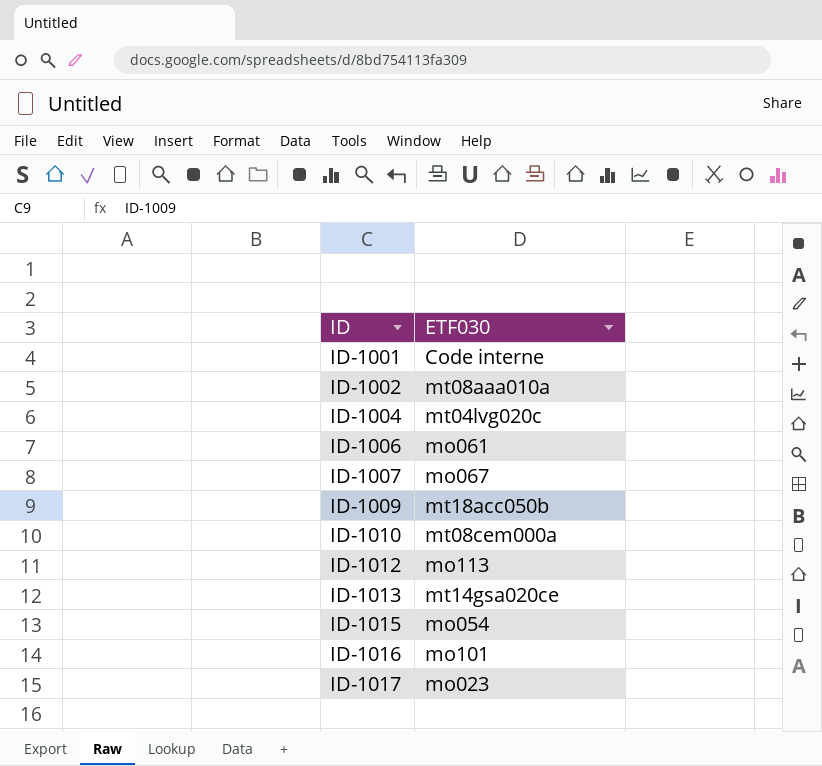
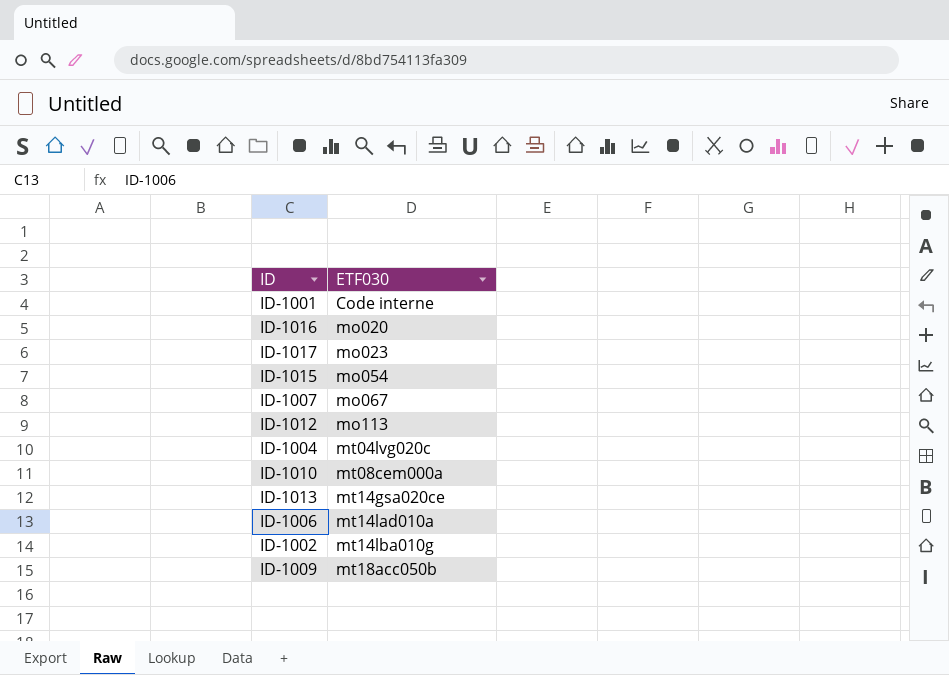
row order: ID ascending -> ETF030 ascending
ID-1016 | ETF030: mo101 -> mo020
ID-1006 | ETF030: mo061 -> mt14lad010a
ID-1002 | ETF030: mt08aaa010a -> mt14lba010g

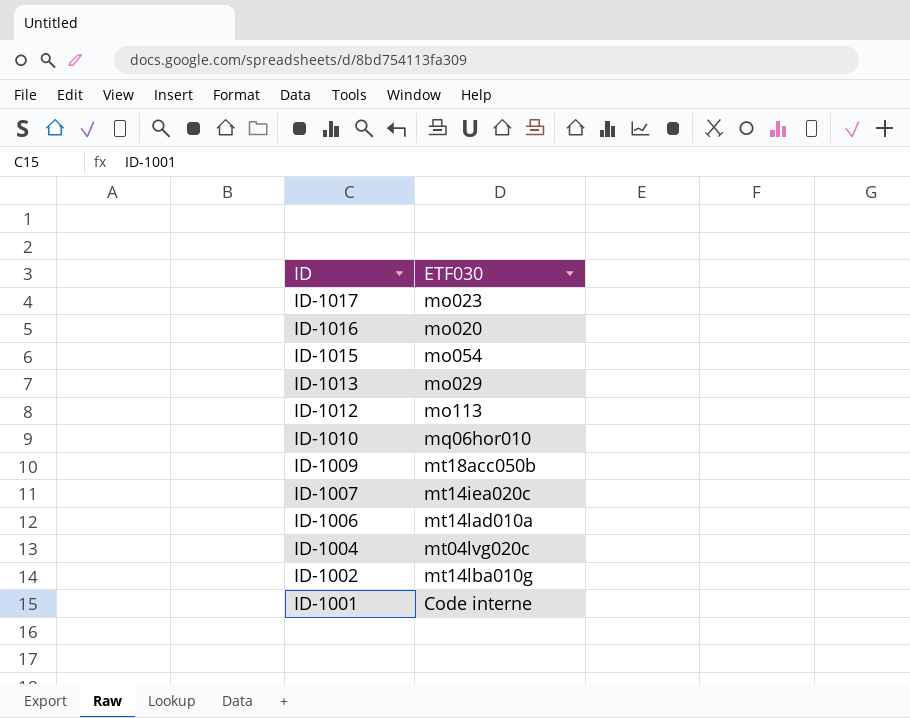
row order: ETF030 ascending -> ID descending
ID-1013 | ETF030: mt14gsa020ce -> mo029
ID-1010 | ETF030: mt08cem000a -> mq06hor010
ID-1007 | ETF030: mo067 -> mt14iea020c

